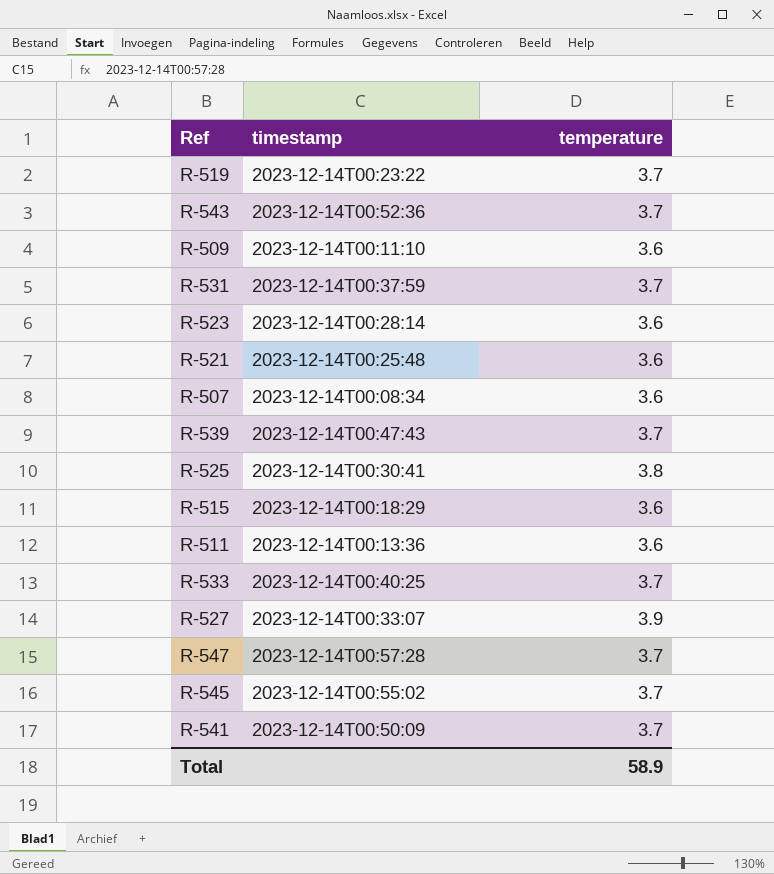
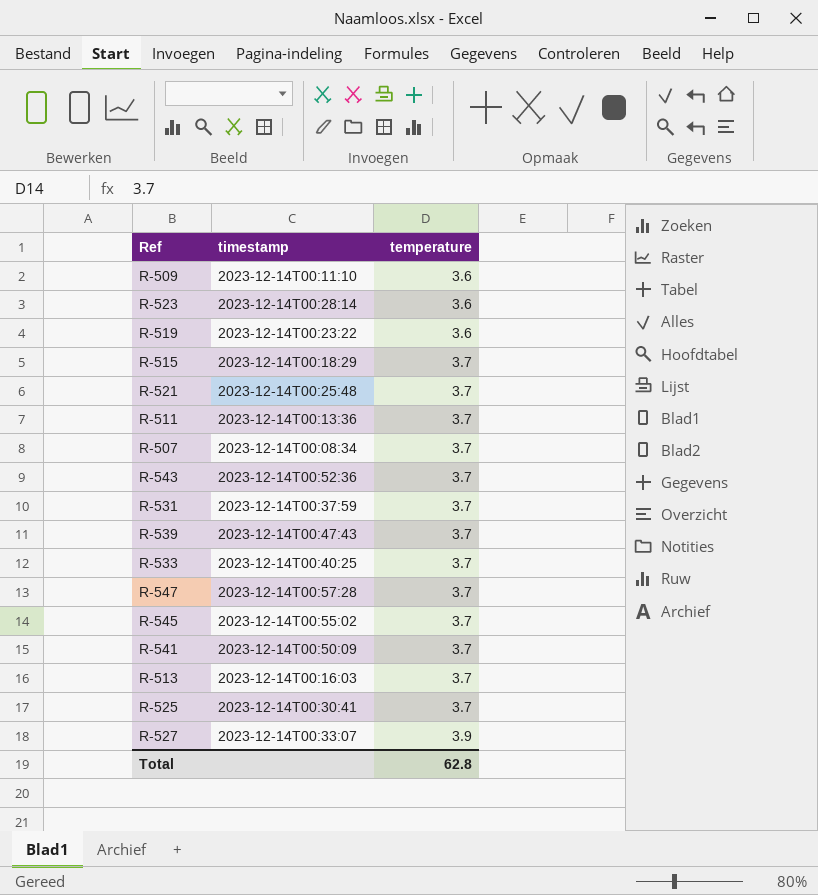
row order: none -> temperature ascending
R-519 | temperature: 3.7 -> 3.6
R-515 | temperature: 3.6 -> 3.7
R-521 | temperature: 3.6 -> 3.7
R-511 | temperature: 3.6 -> 3.7
R-507 | temperature: 3.6 -> 3.7
row R-513: none -> 2023-12-14T00:16:03 | 3.7
R-525 | temperature: 3.8 -> 3.7
Total | temperature: 58.9 -> 62.8

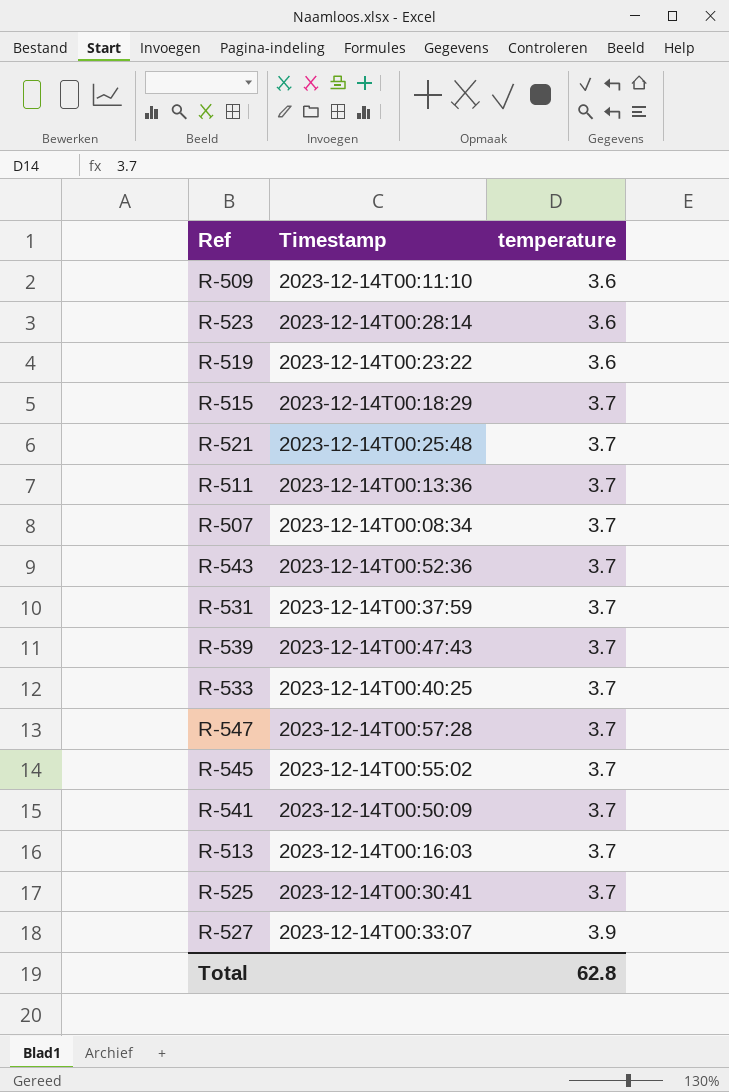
column name: timestamp -> Timestamp

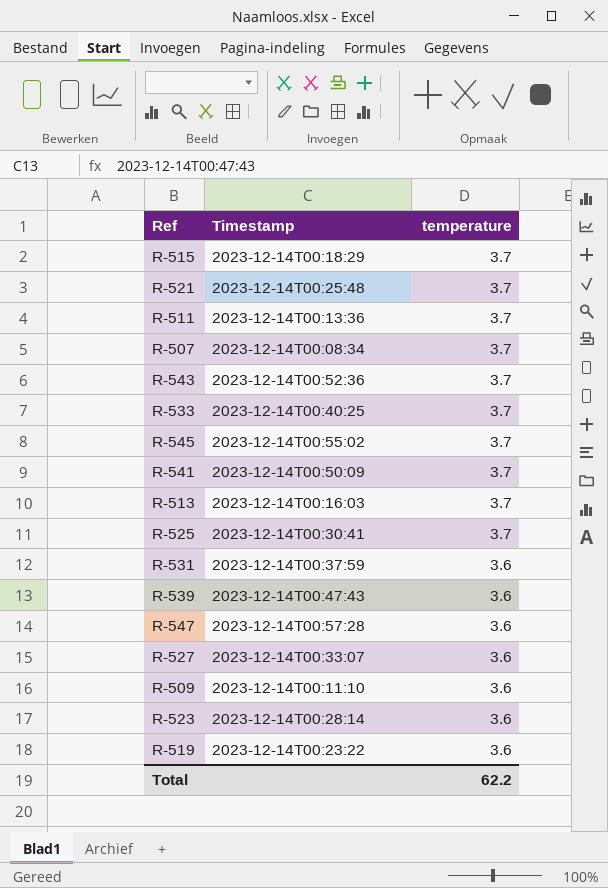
row order: temperature ascending -> temperature descending
R-531 | temperature: 3.7 -> 3.6
R-539 | temperature: 3.7 -> 3.6
R-547 | temperature: 3.7 -> 3.6
R-527 | temperature: 3.9 -> 3.6
Total | temperature: 62.8 -> 62.2

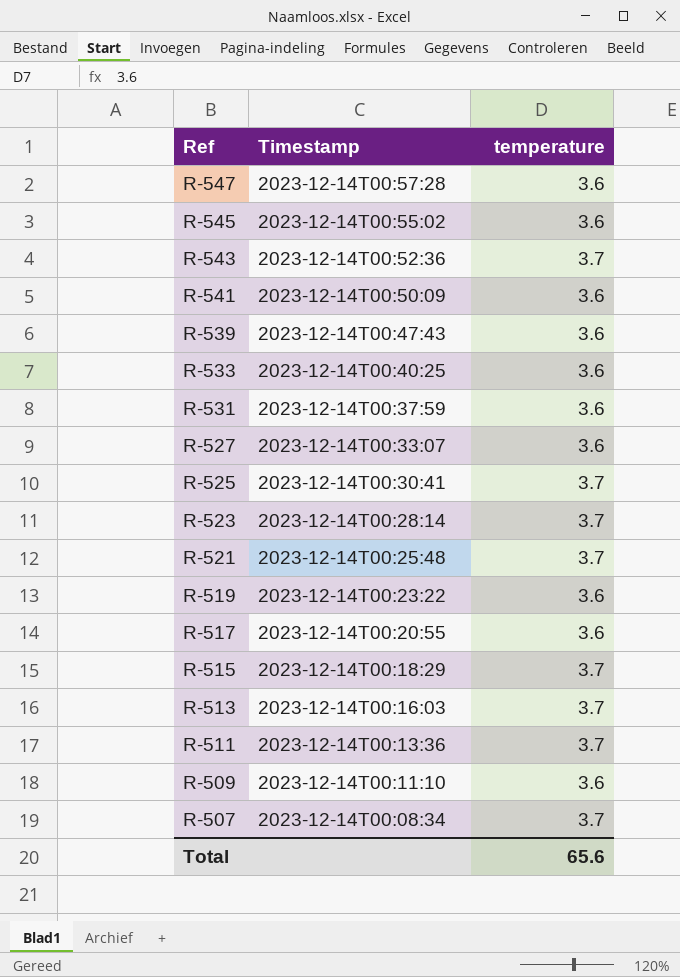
row order: temperature descending -> Ref descending
R-545 | temperature: 3.7 -> 3.6
R-541 | temperature: 3.7 -> 3.6
R-533 | temperature: 3.7 -> 3.6
R-523 | temperature: 3.6 -> 3.7
row R-517: none -> 2023-12-14T00:20:55 | 3.6
Total | temperature: 62.2 -> 65.6

